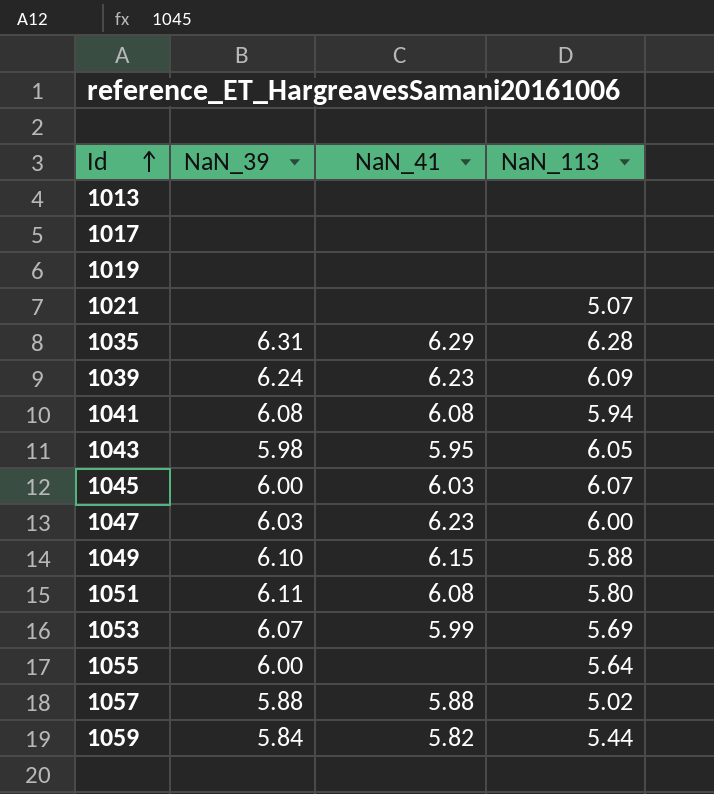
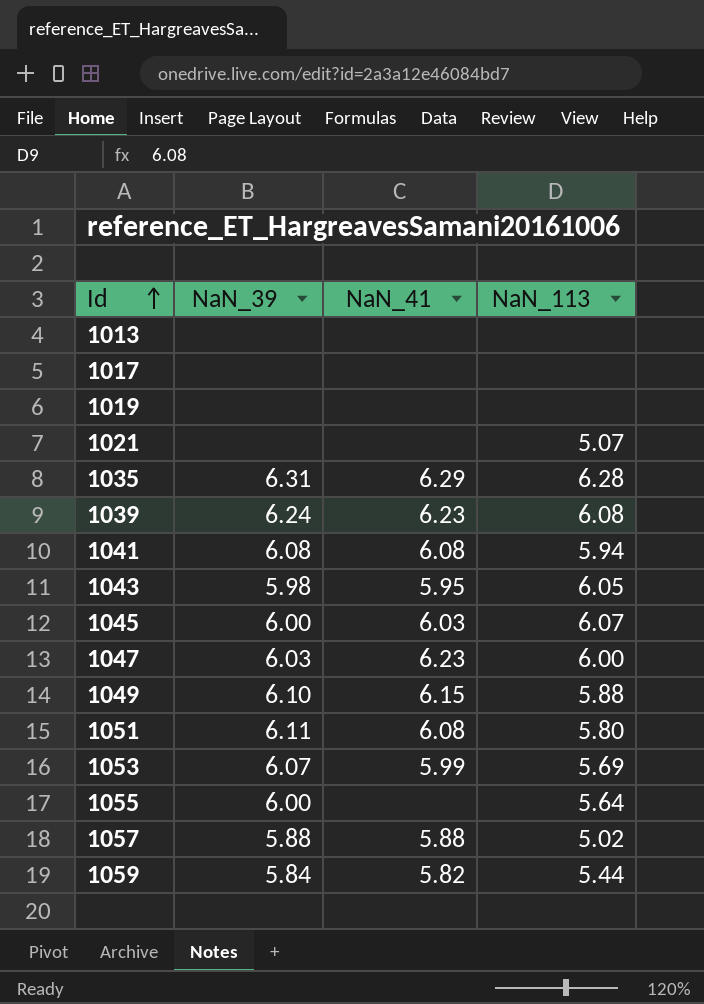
1039 | NaN_113: 6.09 -> 6.08

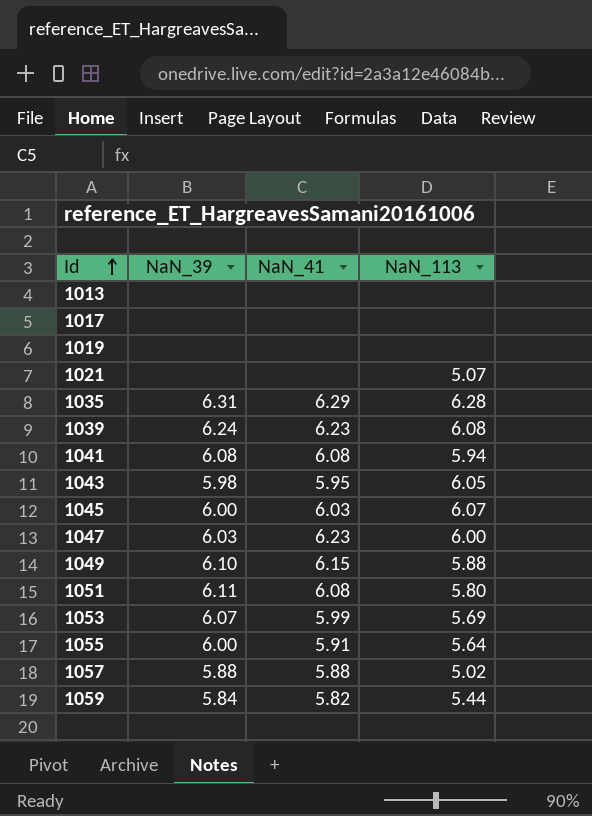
1055 | NaN_41: none -> 5.91

